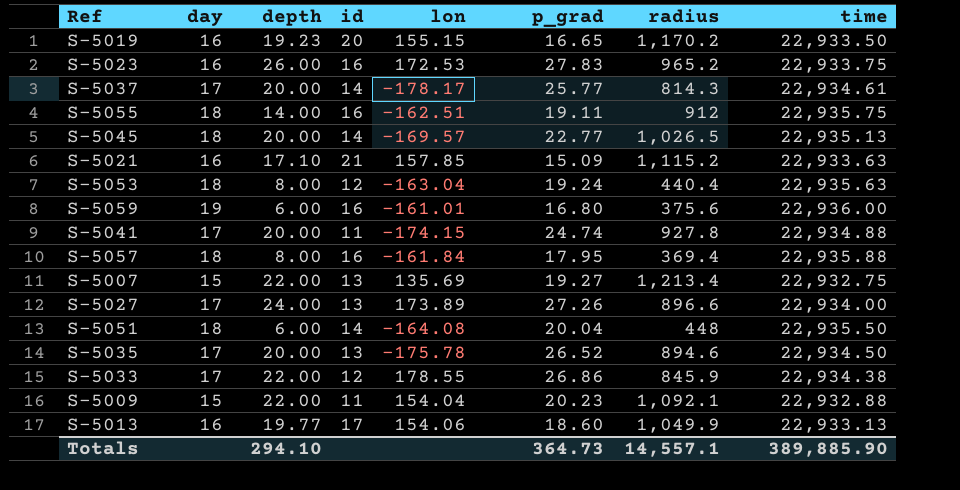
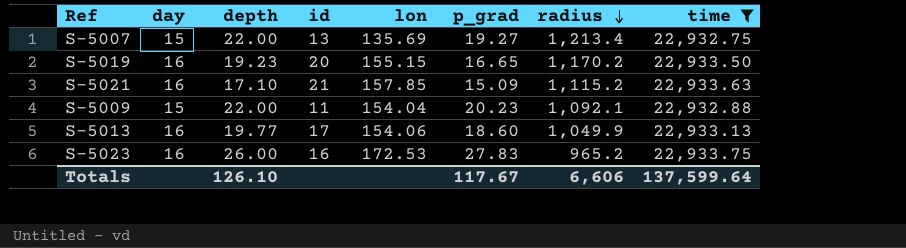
filter: none -> time <= 22,933.75
row order: none -> radius descending
Totals | depth: 294.10 -> 126.10
Totals | p_grad: 364.73 -> 117.67
Totals | radius: 14,557.1 -> 6,606
Totals | time: 389,885.90 -> 137,599.64

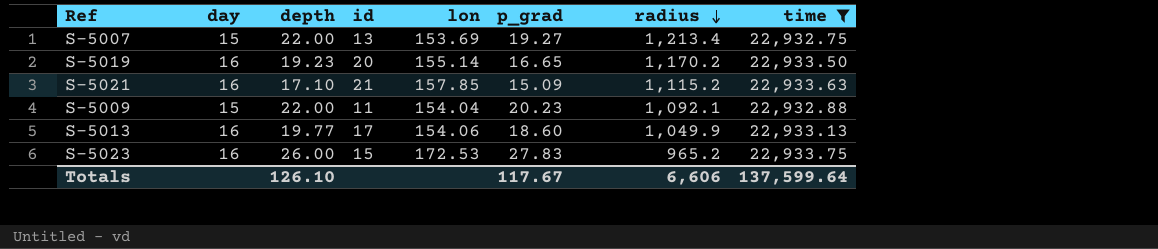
S-5007 | lon: 135.69 -> 153.69
S-5019 | lon: 155.15 -> 155.14
S-5023 | id: 16 -> 15

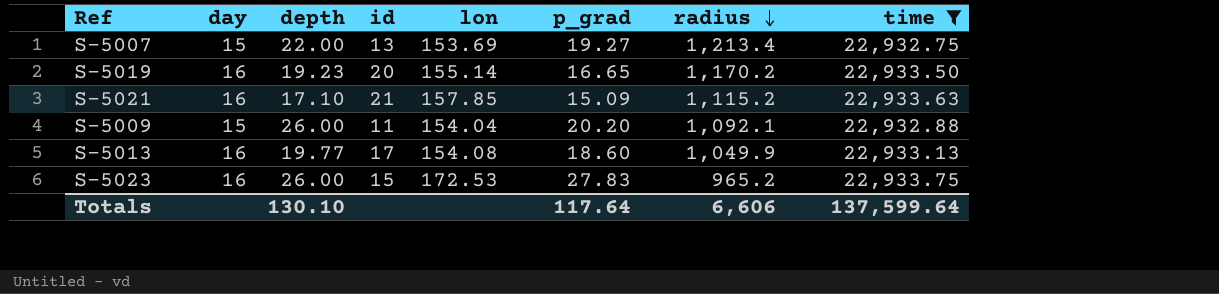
S-5009 | depth: 22.00 -> 26.00
S-5009 | p_grad: 20.23 -> 20.20
S-5013 | lon: 154.06 -> 154.08
Totals | depth: 126.10 -> 130.10
Totals | p_grad: 117.67 -> 117.64

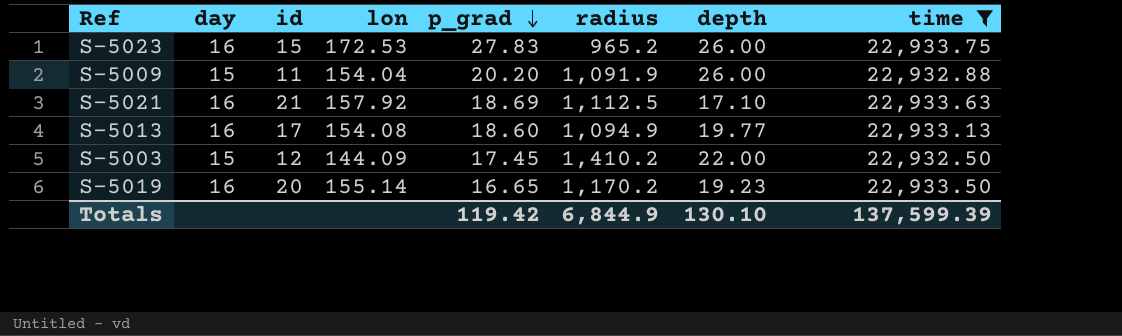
row order: radius descending -> p_grad descending
column depth | position: 3 -> 7
row S-5007: 15 | 22.00 | 13 | 153.69 | 19.27 | 1,213.4 | 22,932.75 -> none
S-5009 | radius: 1,092.1 -> 1,091.9
S-5021 | lon: 157.85 -> 157.92
S-5021 | p_grad: 15.09 -> 18.69
S-5021 | radius: 1,115.2 -> 1,112.5
S-5013 | radius: 1,049.9 -> 1,094.9
row S-5003: none -> 15 | 12 | 144.09 | 17.45 | 1,410.2 | 22.00 | 22,932.50
Totals | p_grad: 117.64 -> 119.42
Totals | radius: 6,606 -> 6,844.9
Totals | time: 137,599.64 -> 137,599.39

